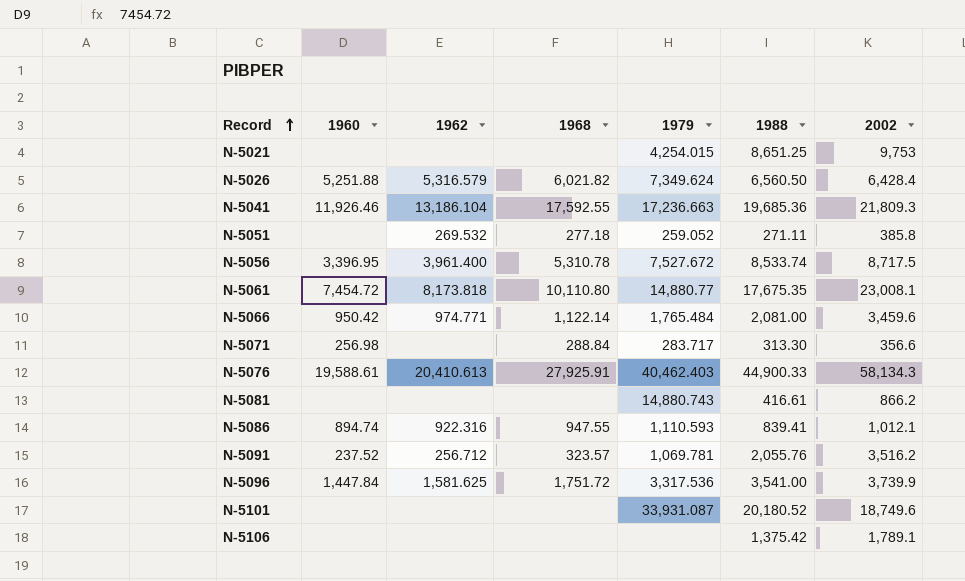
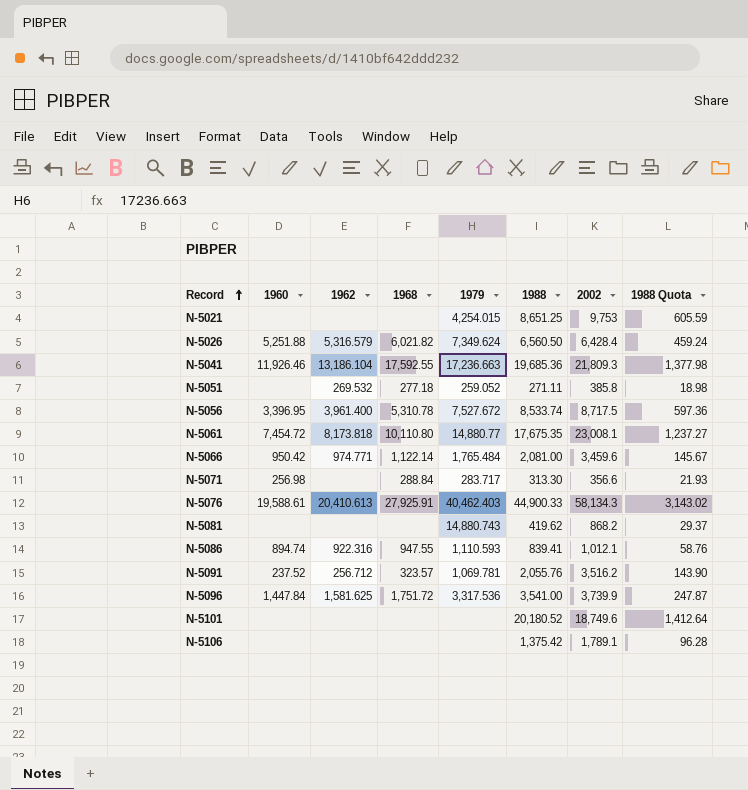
column 1988 Quota | formula: none -> [1988] * 0.07
N-5081 | 1988: 416.61 -> 419.62
N-5081 | 2002: 866.2 -> 868.2
N-5101 | 1979: 33,931.087 -> none

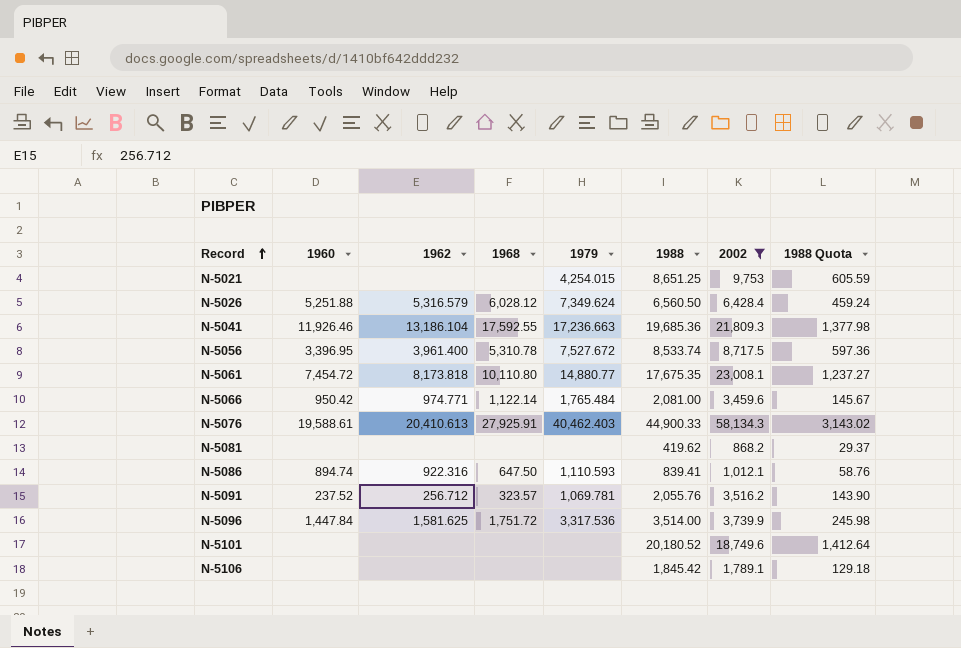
filter: none -> 2002 >= 868.2
N-5026 | 1968: 6,021.82 -> 6,028.12
N-5081 | 1979: 14,880.743 -> none
N-5086 | 1968: 947.55 -> 647.50
N-5096 | 1988: 3,541.00 -> 3,514.00
N-5096 | 1988 Quota: 247.87 -> 245.98
N-5106 | 1988: 1,375.42 -> 1,845.42
N-5106 | 1988 Quota: 96.28 -> 129.18

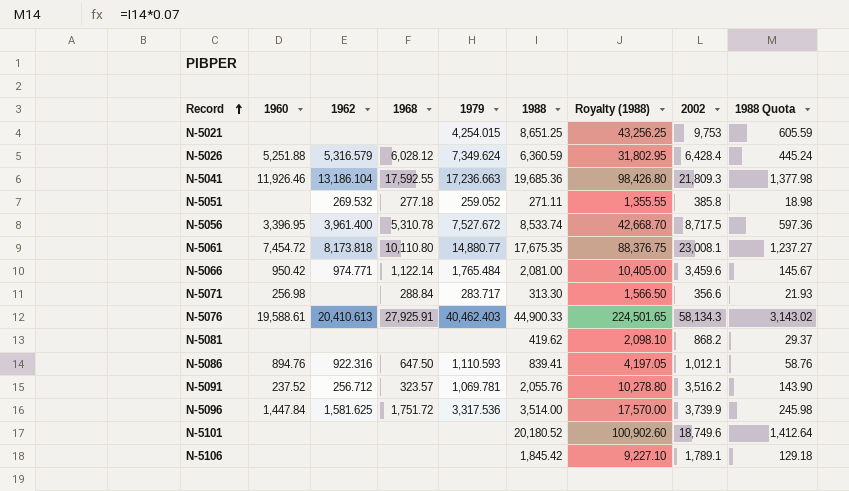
filter: 2002 >= 868.2 -> none
column Royalty (1988) | formula: none -> [1988] * 5
N-5026 | 1988: 6,560.50 -> 6,360.59
N-5026 | 1988 Quota: 459.24 -> 445.24
N-5086 | 1960: 894.74 -> 894.76

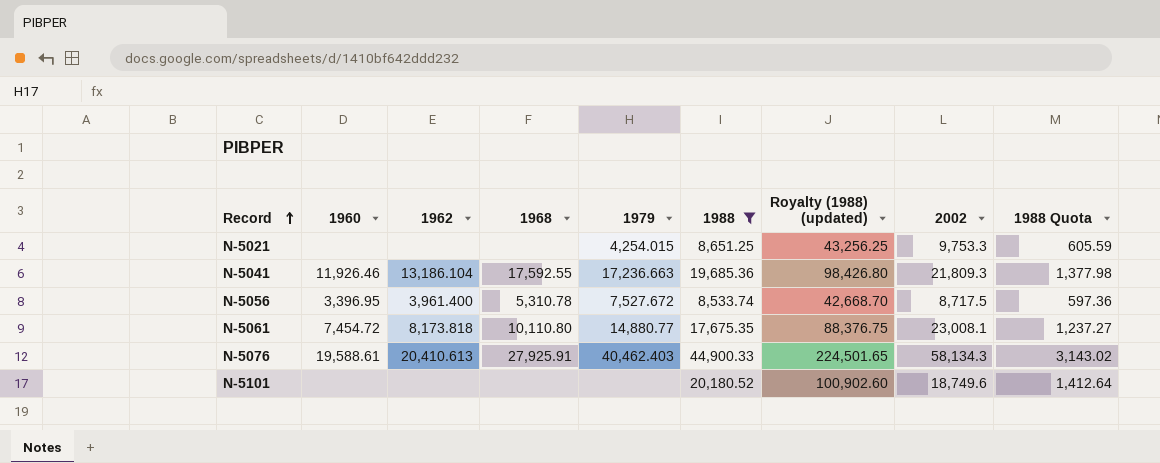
filter: none -> 1988 >= 8,533.74
column name: Royalty (1988) -> Royalty (1988) (updated)
N-5021 | 2002: 9,753 -> 9,753.3

